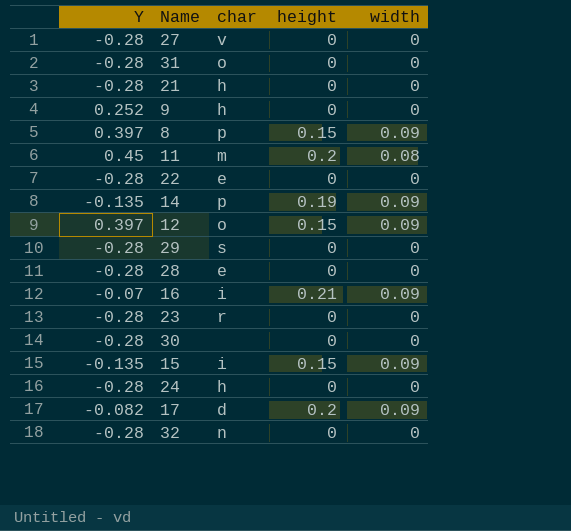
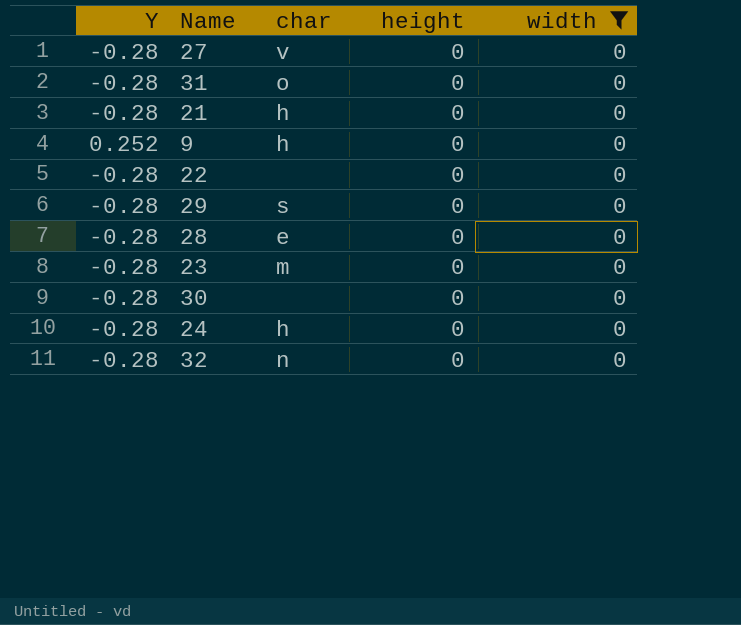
filter: none -> width = 0
22 | char: e -> none
23 | char: r -> m

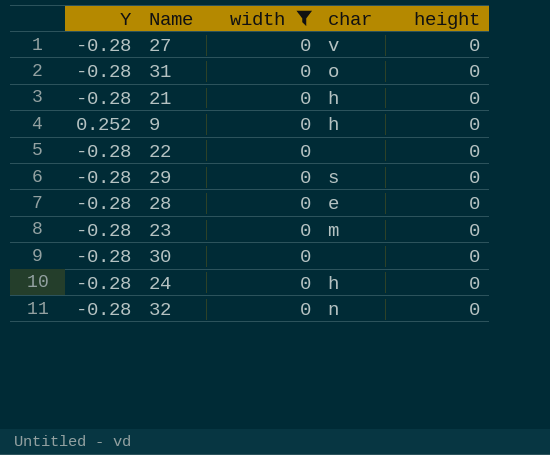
column width | position: 5 -> 3

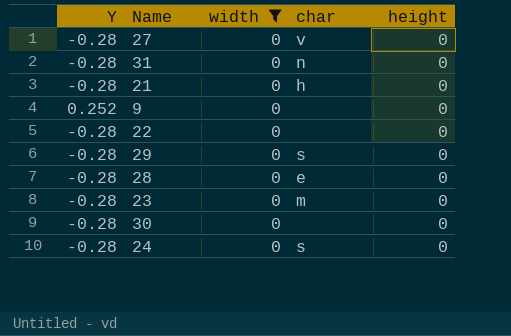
row 32: -0.28 | 0 | n | 0 -> none
31 | char: o -> n
9 | char: h -> none
24 | char: h -> s

